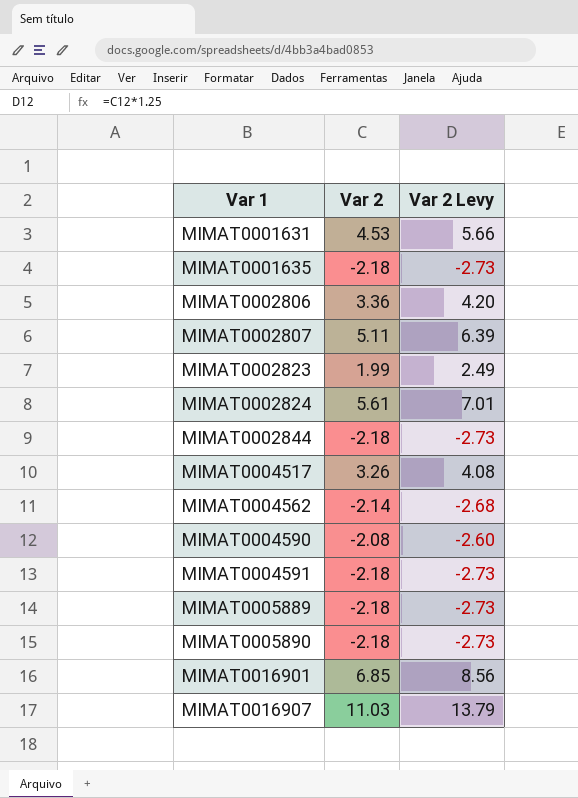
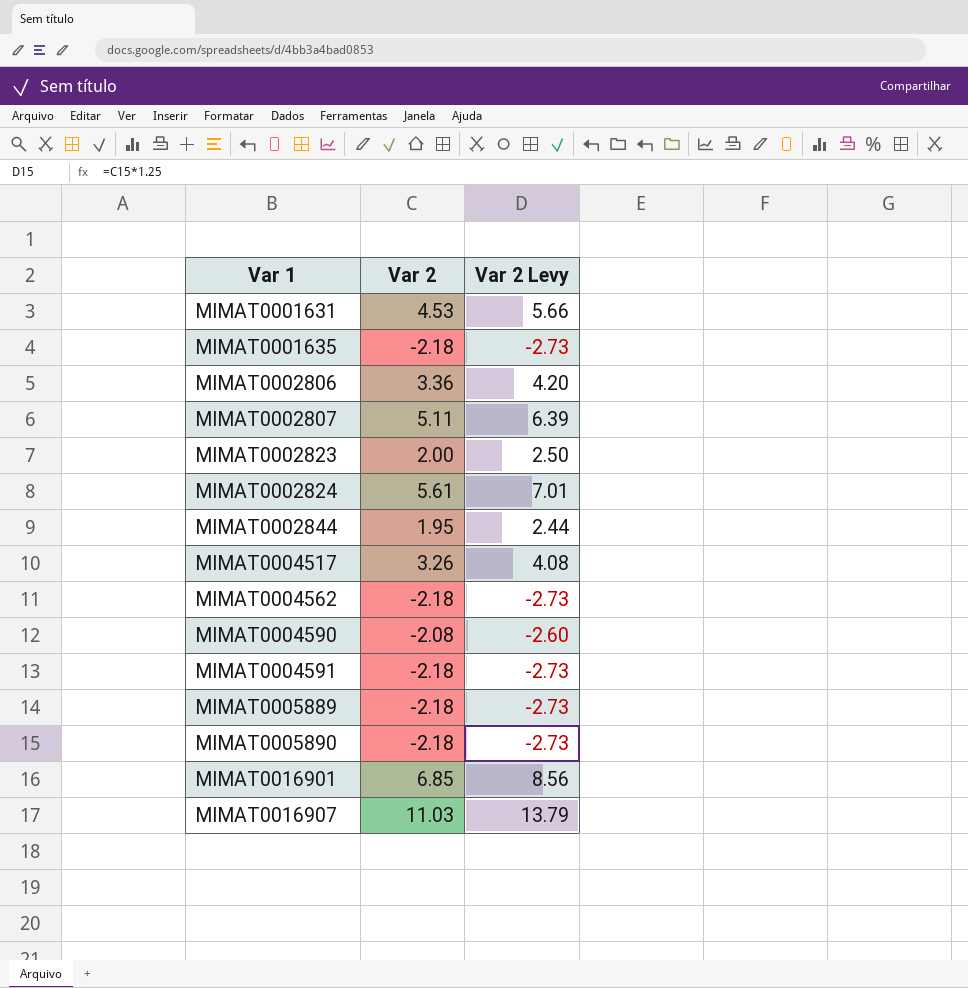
MIMAT0002823 | Var 2: 1.99 -> 2.00
MIMAT0002823 | Var 2 Levy: 2.49 -> 2.50
MIMAT0002844 | Var 2: -2.18 -> 1.95
MIMAT0002844 | Var 2 Levy: -2.73 -> 2.44
MIMAT0004562 | Var 2: -2.14 -> -2.18
MIMAT0004562 | Var 2 Levy: -2.68 -> -2.73

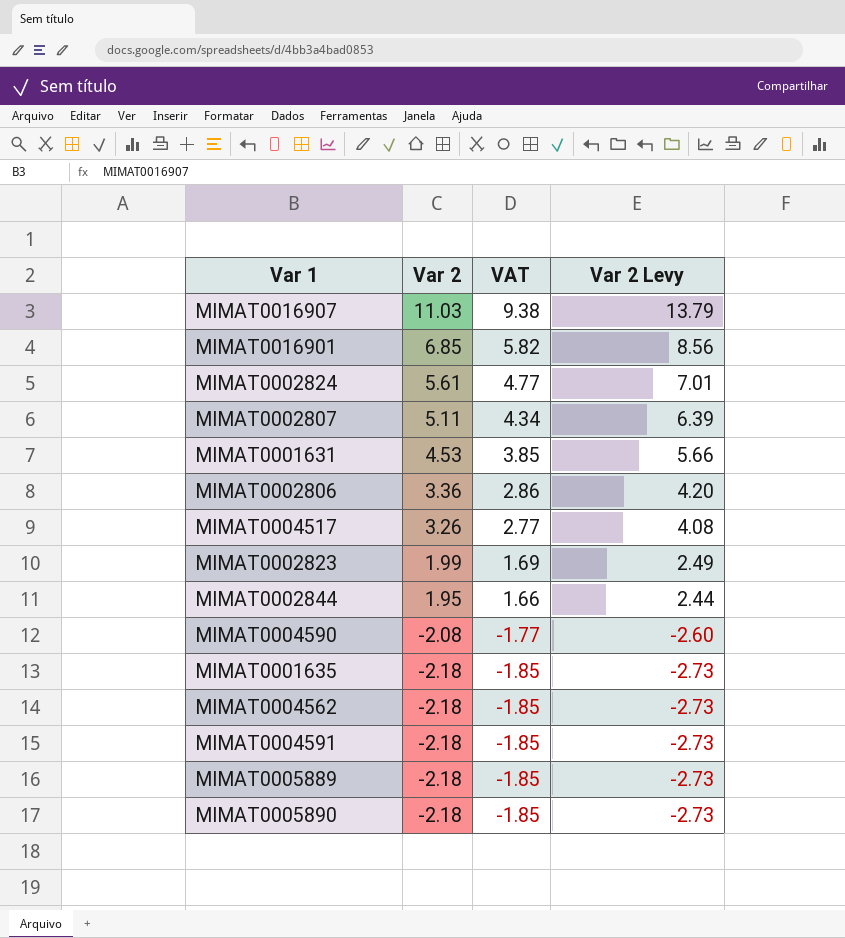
row order: Var 1 ascending -> Var 2 descending
column VAT | formula: none -> [Var 2] * 0.85
MIMAT0002823 | Var 2: 2.00 -> 1.99
MIMAT0002823 | Var 2 Levy: 2.50 -> 2.49

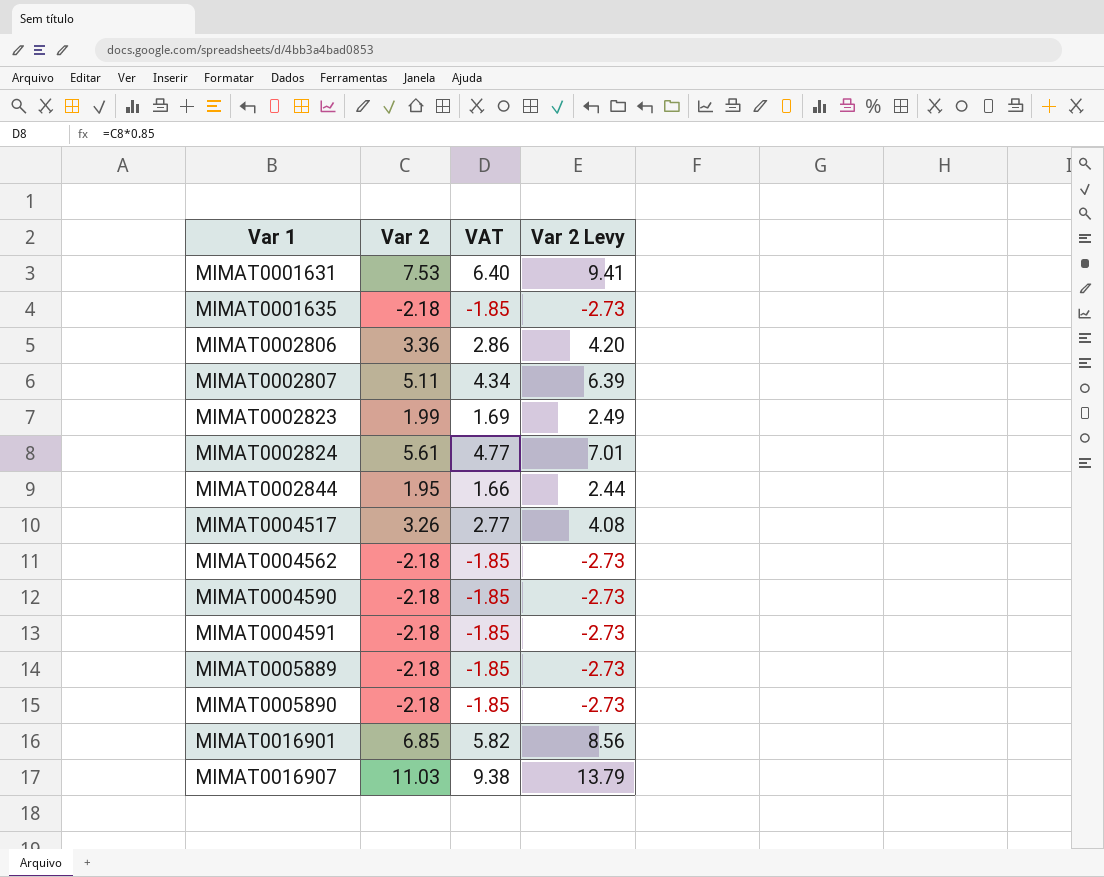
row order: Var 2 descending -> Var 1 ascending
MIMAT0001631 | Var 2: 4.53 -> 7.53
MIMAT0001631 | VAT: 3.85 -> 6.40
MIMAT0001631 | Var 2 Levy: 5.66 -> 9.41
MIMAT0004590 | Var 2: -2.08 -> -2.18
MIMAT0004590 | VAT: -1.77 -> -1.85
MIMAT0004590 | Var 2 Levy: -2.60 -> -2.73

